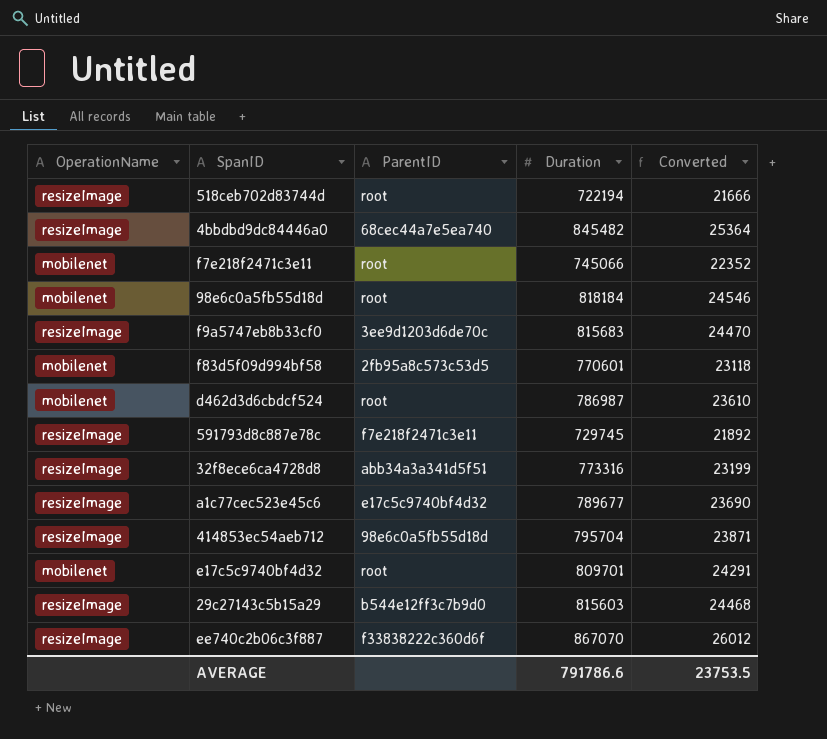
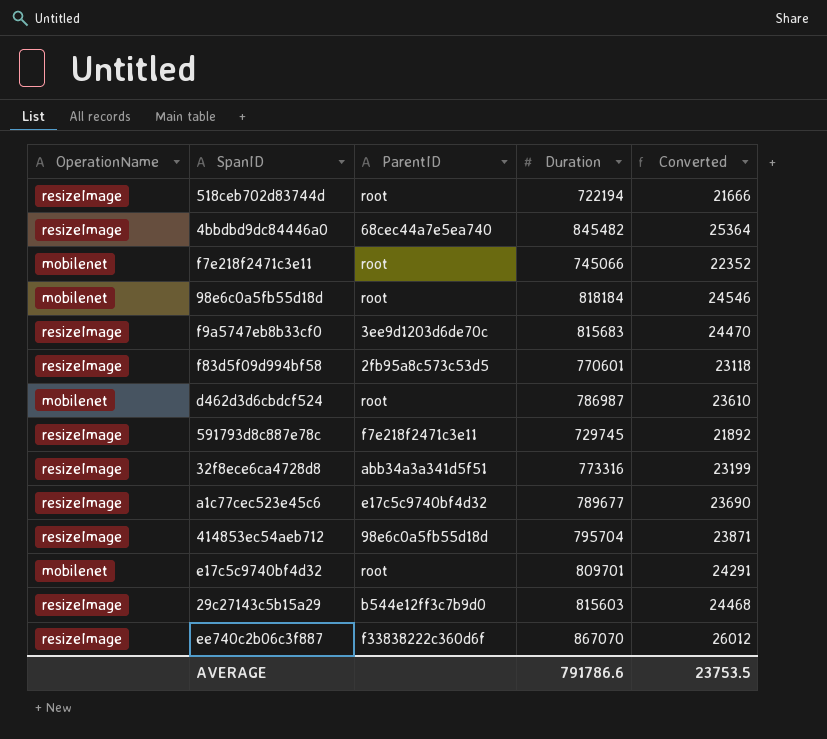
f83d5f09d994bf58 | OperationName: mobilenet -> resizeImage

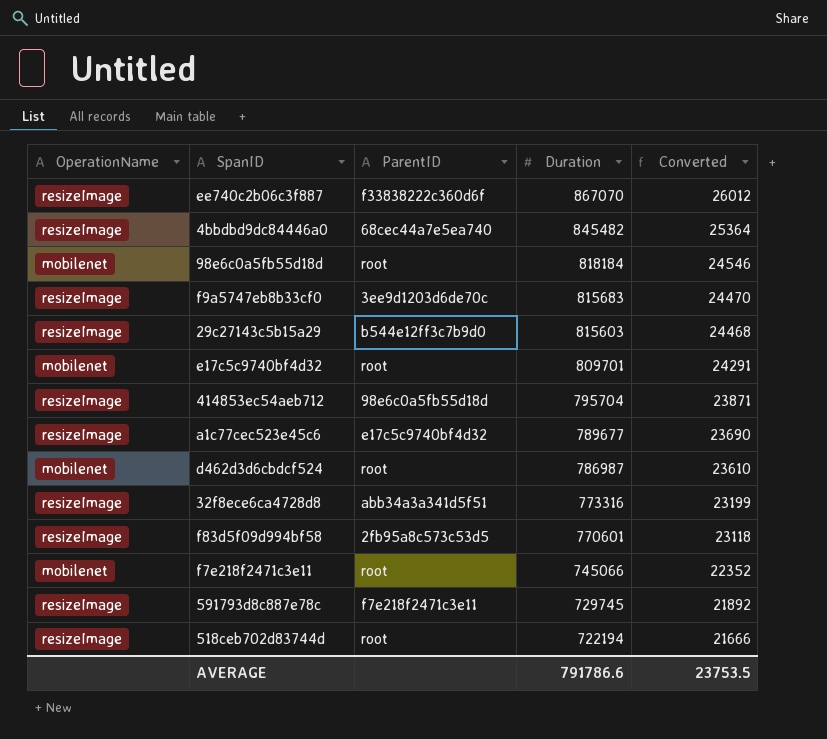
row order: none -> Duration descending

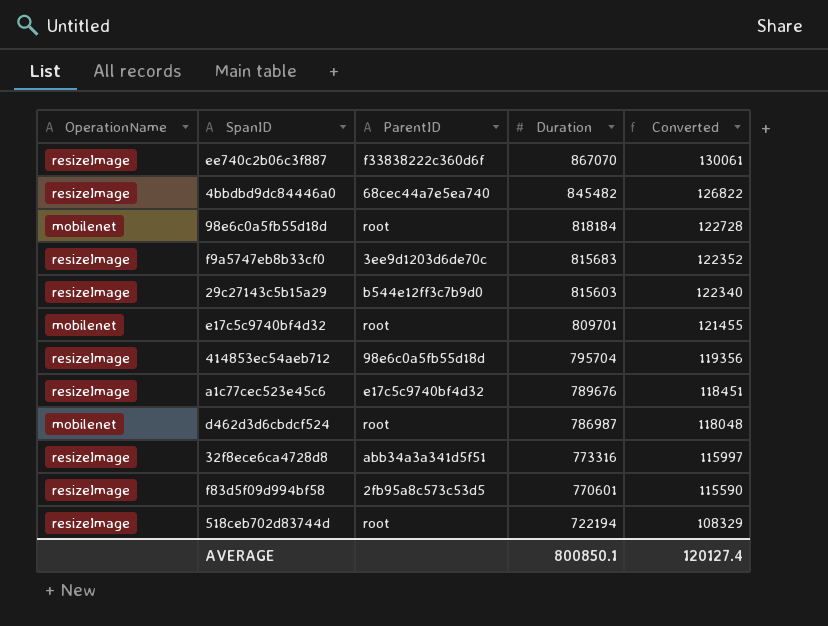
column Converted | formula: [Duration] * 0.03 -> [Duration] * 0.15
row f7e218f2471c3e11: mobilenet | root | 745066 | 22352 -> none
row 591793d8c887e78c: resizeImage | f7e218f2471c3e11 | 729745 | 21892 -> none
a1c77cec523e45c6 | Duration: 789677 -> 789676
AVERAGE | Duration: 791786.6 -> 800850.1
AVERAGE | Converted: 23753.5 -> 120127.4

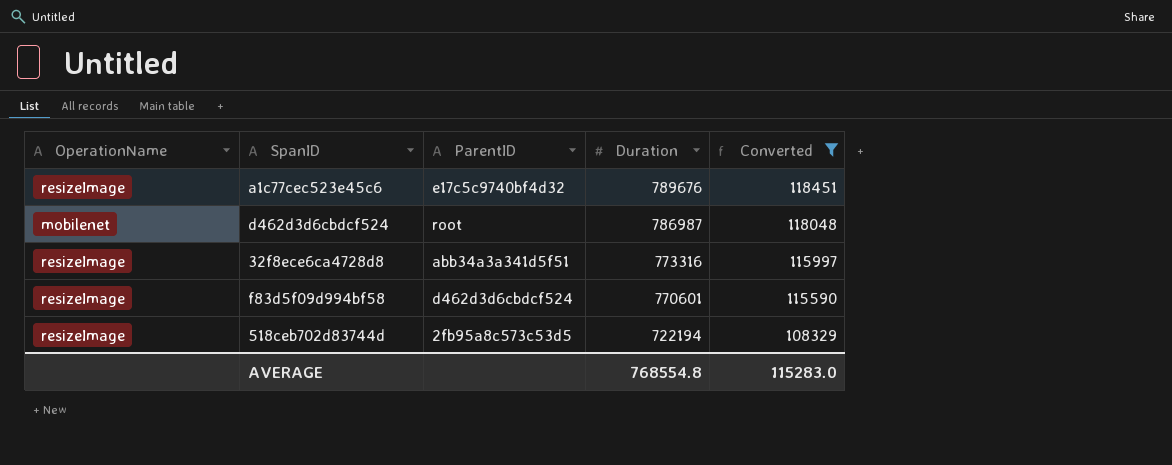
filter: none -> Converted <= 118451
f83d5f09d994bf58 | ParentID: 2fb95a8c573c53d5 -> d462d3d6cbdcf524
518ceb702d83744d | ParentID: root -> 2fb95a8c573c53d5
AVERAGE | Duration: 800850.1 -> 768554.8
AVERAGE | Converted: 120127.4 -> 115283.0

